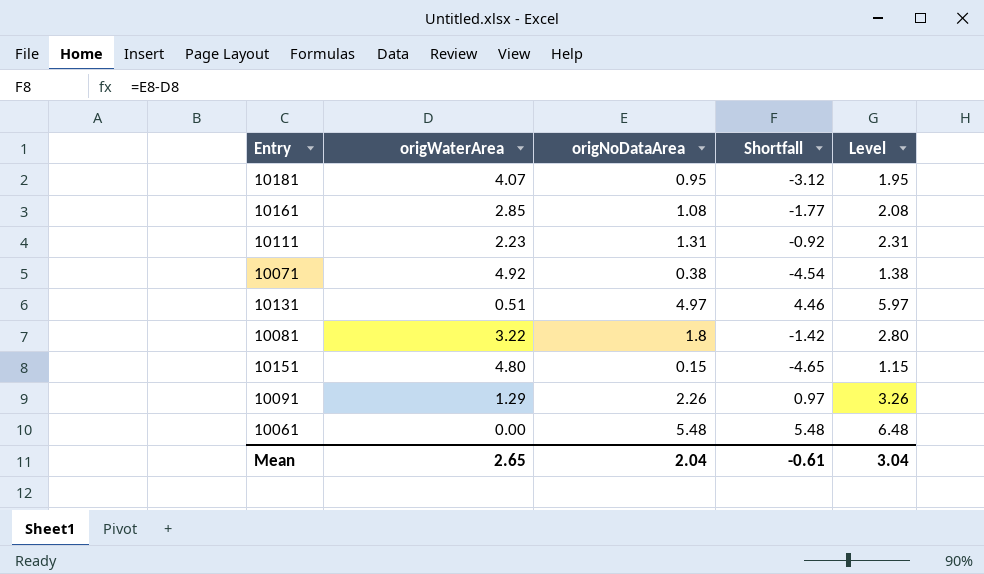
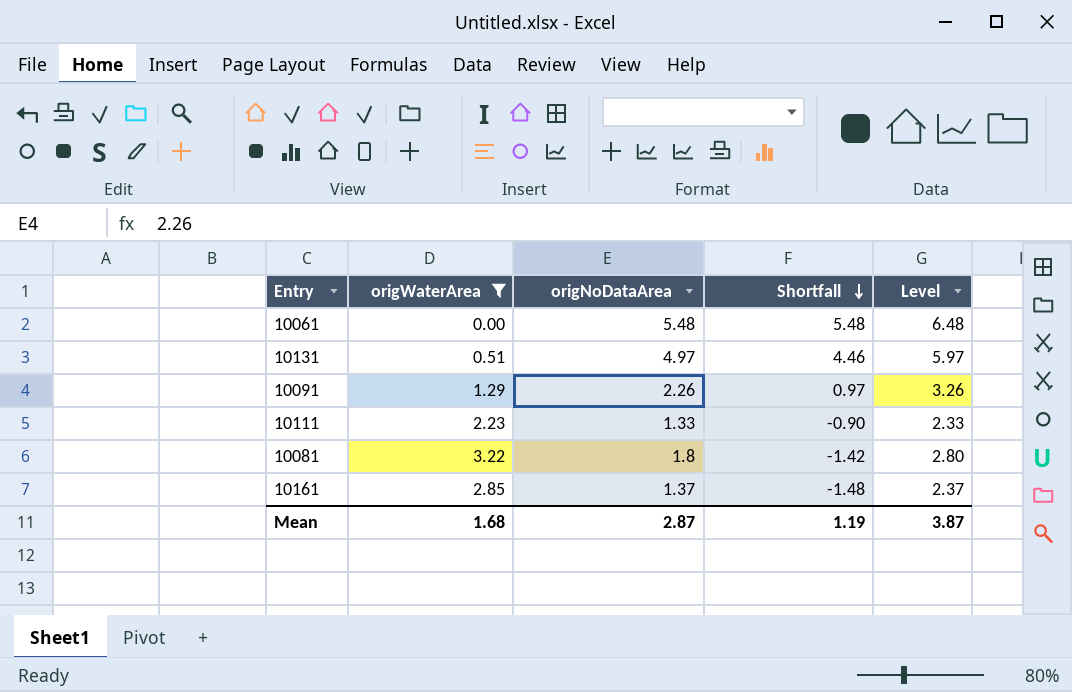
filter: none -> origWaterArea <= 3.22
row order: none -> Shortfall descending
10111 | origNoDataArea: 1.31 -> 1.33
10111 | Shortfall: -0.92 -> -0.90
10111 | Level: 2.31 -> 2.33
10161 | origNoDataArea: 1.08 -> 1.37
10161 | Shortfall: -1.77 -> -1.48
10161 | Level: 2.08 -> 2.37
Mean | origWaterArea: 2.65 -> 1.68
Mean | origNoDataArea: 2.04 -> 2.87
Mean | Shortfall: -0.61 -> 1.19
Mean | Level: 3.04 -> 3.87

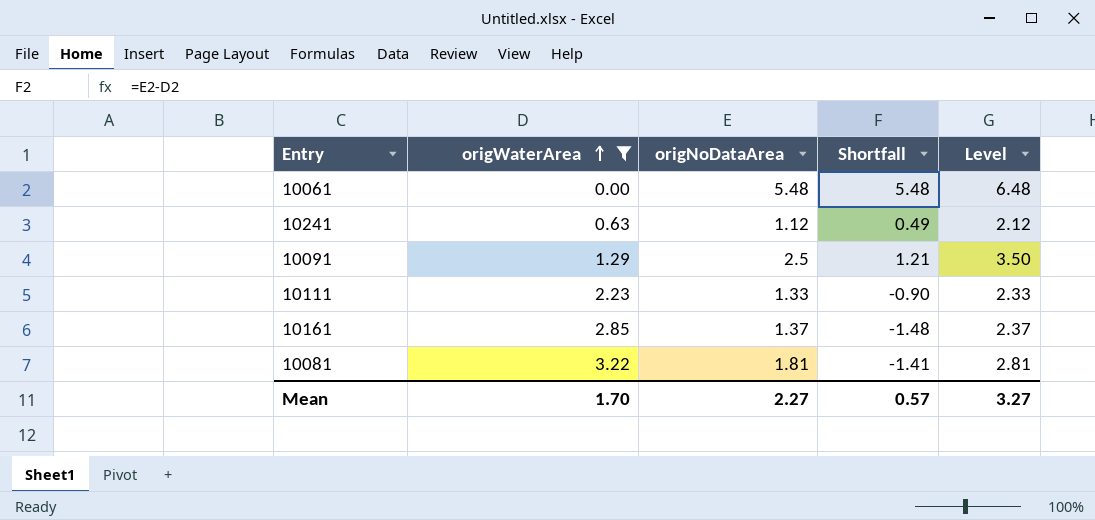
row order: Shortfall descending -> origWaterArea ascending
row 10131: 0.51 | 4.97 | 4.46 | 5.97 -> none
row 10241: none -> 0.63 | 1.12 | 0.49 | 2.12
10091 | origNoDataArea: 2.26 -> 2.5
10091 | Shortfall: 0.97 -> 1.21
10091 | Level: 3.26 -> 3.50
10081 | origNoDataArea: 1.8 -> 1.81
10081 | Shortfall: -1.42 -> -1.41
10081 | Level: 2.80 -> 2.81
Mean | origWaterArea: 1.68 -> 1.70
Mean | origNoDataArea: 2.87 -> 2.27
Mean | Shortfall: 1.19 -> 0.57
Mean | Level: 3.87 -> 3.27

